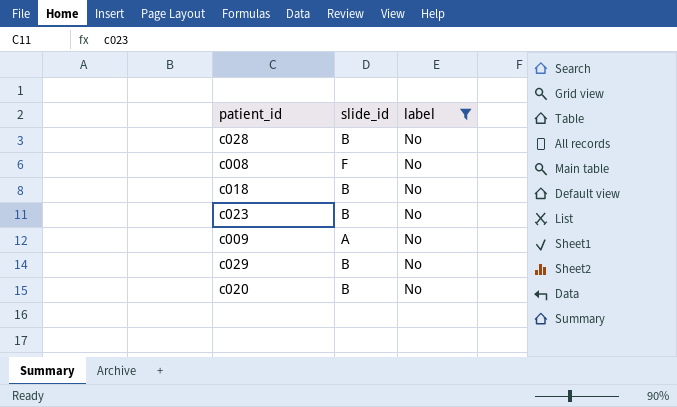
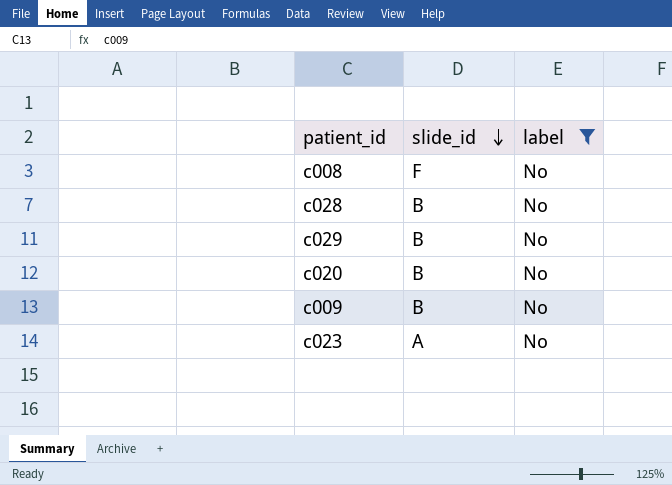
row order: none -> slide_id descending
row c018: B | No -> none
c009 | slide_id: A -> B
c023 | slide_id: B -> A

